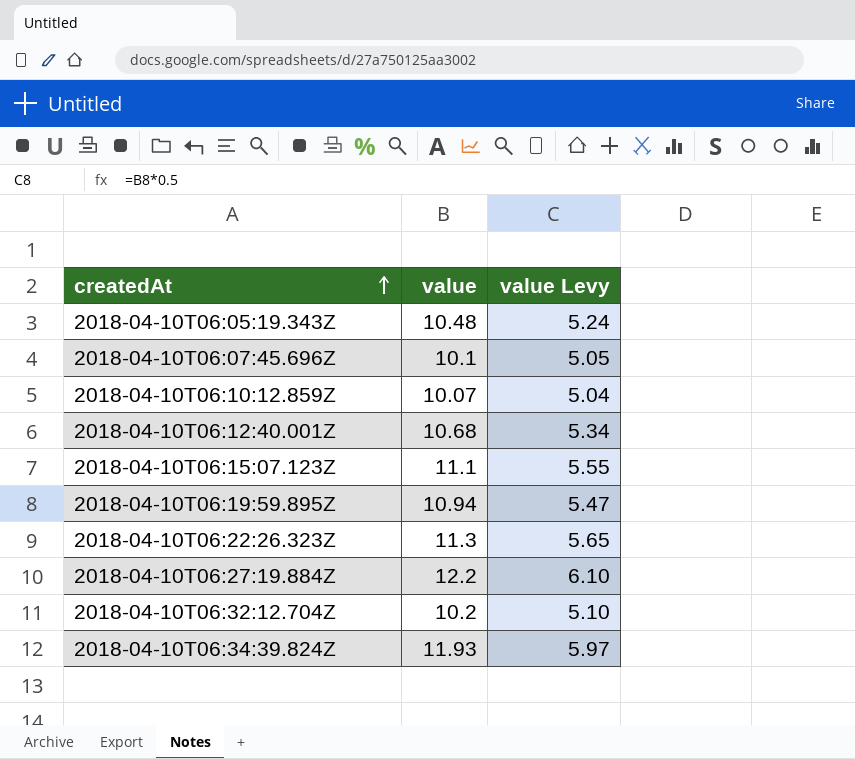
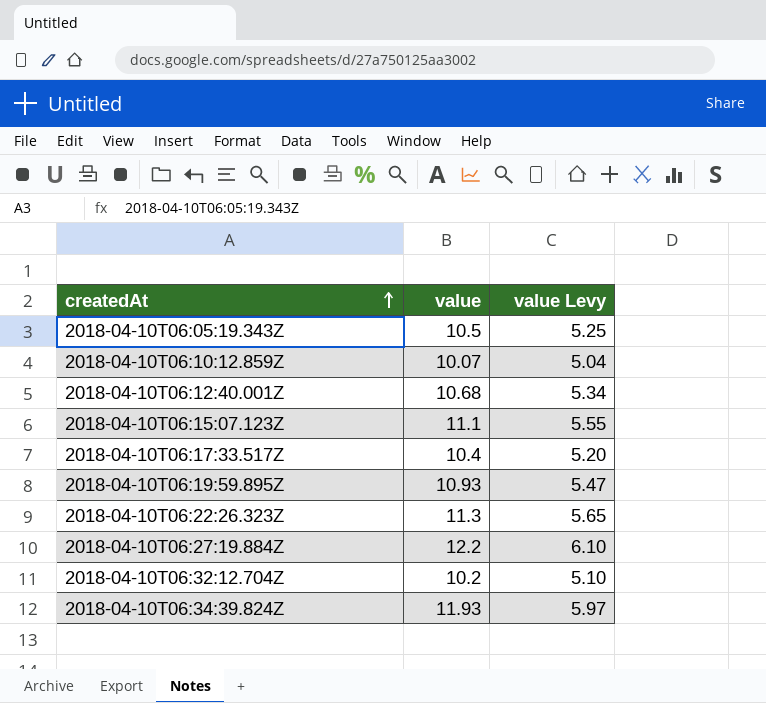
row 2018-04-10T06:07:45.696Z: 10.1 | 5.05 -> none
2018-04-10T06:05:19.343Z | value: 10.48 -> 10.5
2018-04-10T06:05:19.343Z | value Levy: 5.24 -> 5.25
row 2018-04-10T06:17:33.517Z: none -> 10.4 | 5.20
2018-04-10T06:19:59.895Z | value: 10.94 -> 10.93

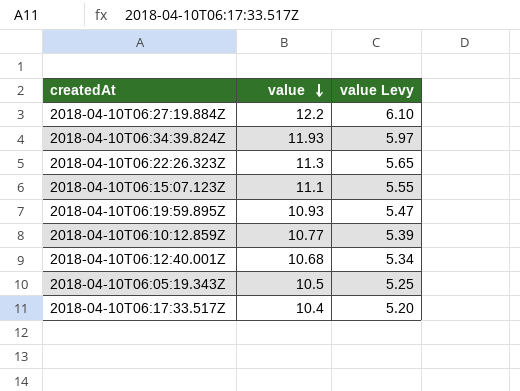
row order: createdAt ascending -> value descending
row 2018-04-10T06:32:12.704Z: 10.2 | 5.10 -> none
2018-04-10T06:10:12.859Z | value: 10.07 -> 10.77
2018-04-10T06:10:12.859Z | value Levy: 5.04 -> 5.39

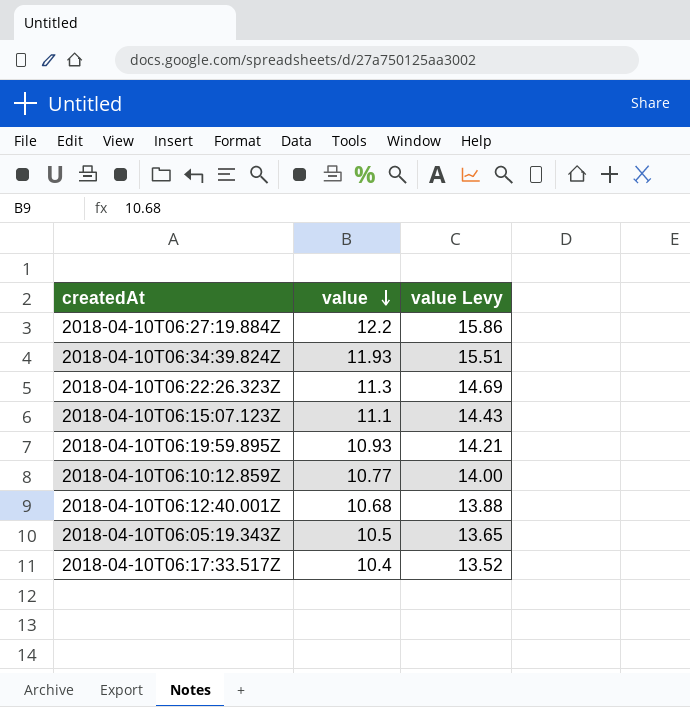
column value Levy | formula: [value] * 0.5 -> [value] * 1.3

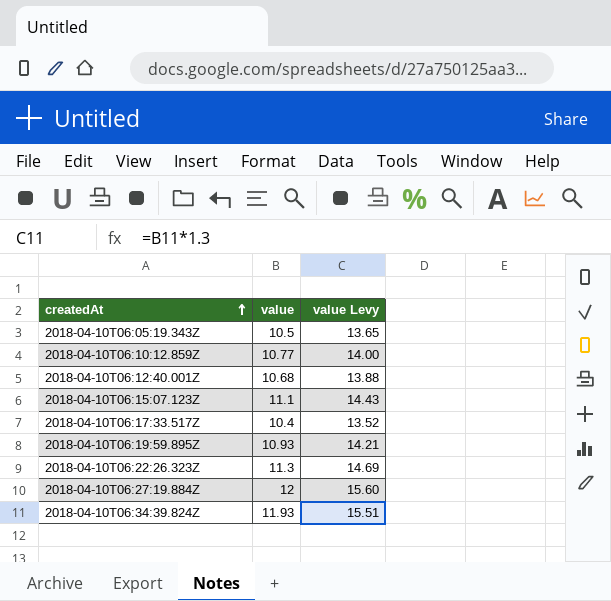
row order: value descending -> createdAt ascending
2018-04-10T06:27:19.884Z | value: 12.2 -> 12
2018-04-10T06:27:19.884Z | value Levy: 15.86 -> 15.60

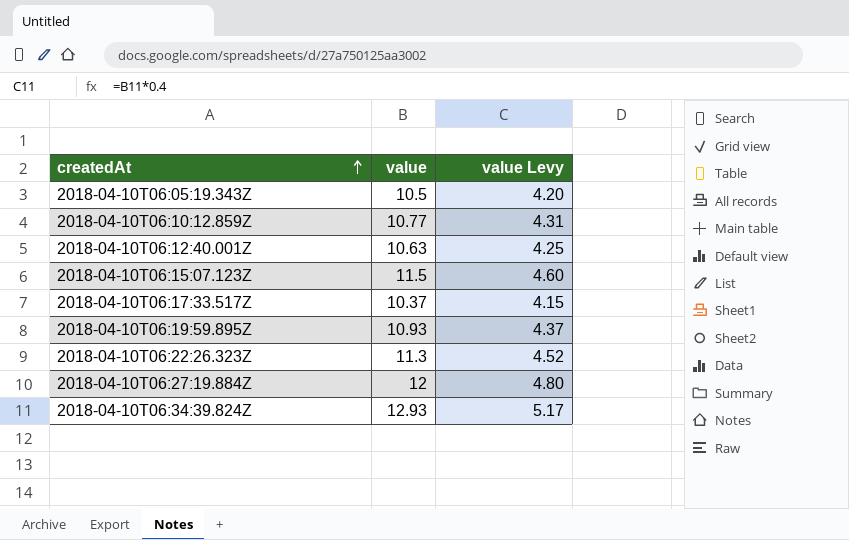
column value Levy | formula: [value] * 1.3 -> [value] * 0.4
2018-04-10T06:12:40.001Z | value: 10.68 -> 10.63
2018-04-10T06:15:07.123Z | value: 11.1 -> 11.5
2018-04-10T06:17:33.517Z | value: 10.4 -> 10.37
2018-04-10T06:34:39.824Z | value: 11.93 -> 12.93

